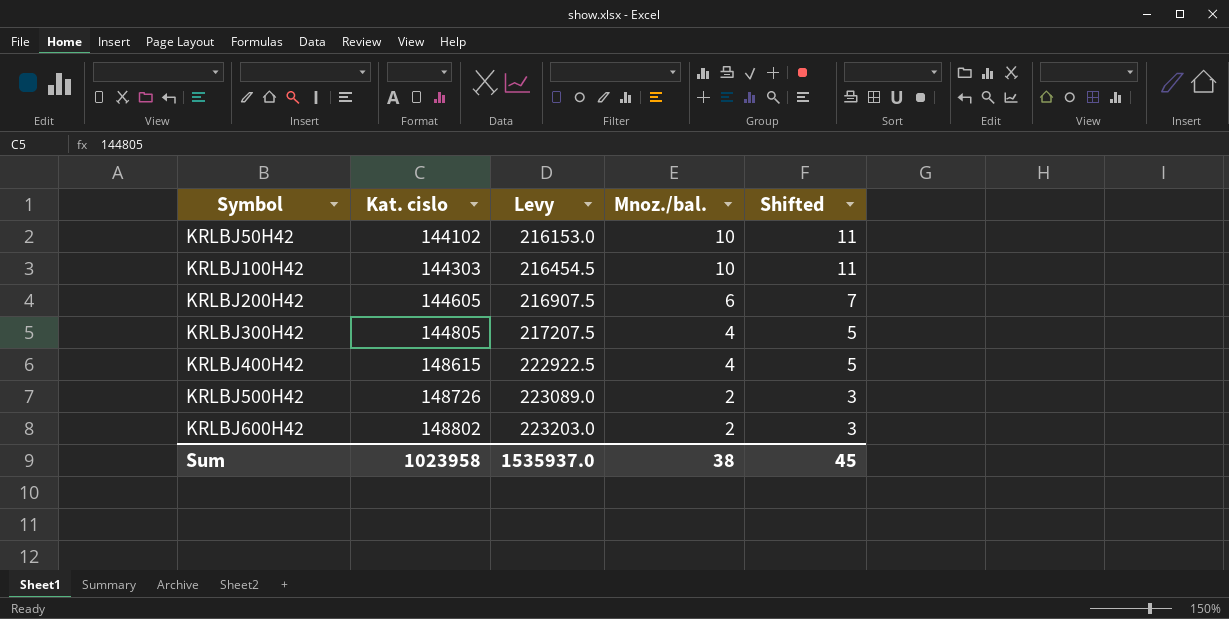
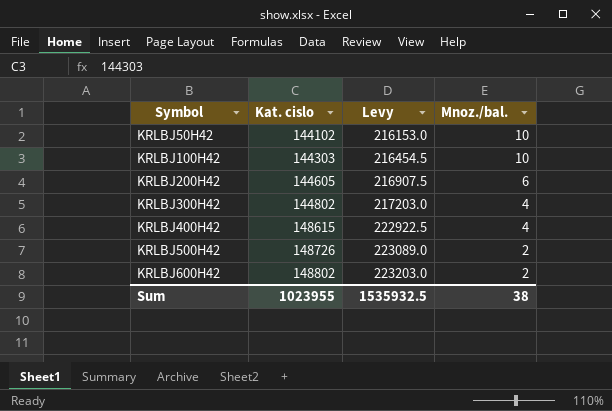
column Shifted | formula: [Mnoz./bal.] + 1 -> none
KRLBJ300H42 | Kat. cislo: 144805 -> 144802
KRLBJ300H42 | Levy: 217207.5 -> 217203.0
Sum | Kat. cislo: 1023958 -> 1023955
Sum | Levy: 1535937.0 -> 1535932.5

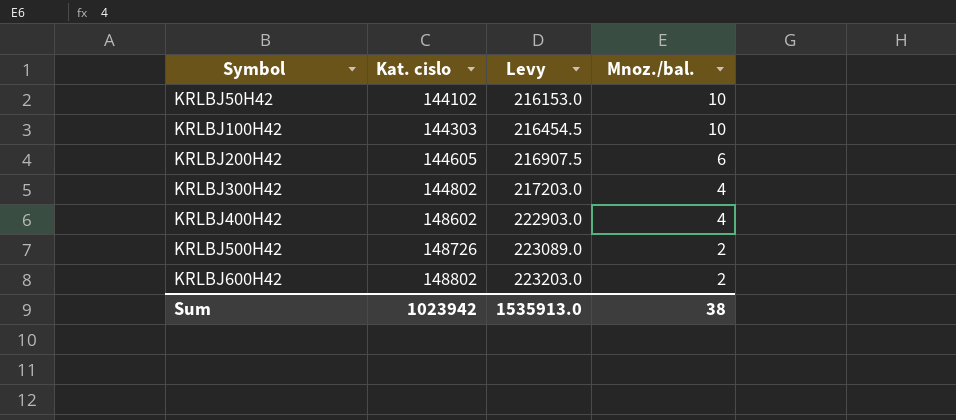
KRLBJ400H42 | Kat. cislo: 148615 -> 148602
KRLBJ400H42 | Levy: 222922.5 -> 222903.0
Sum | Kat. cislo: 1023955 -> 1023942
Sum | Levy: 1535932.5 -> 1535913.0

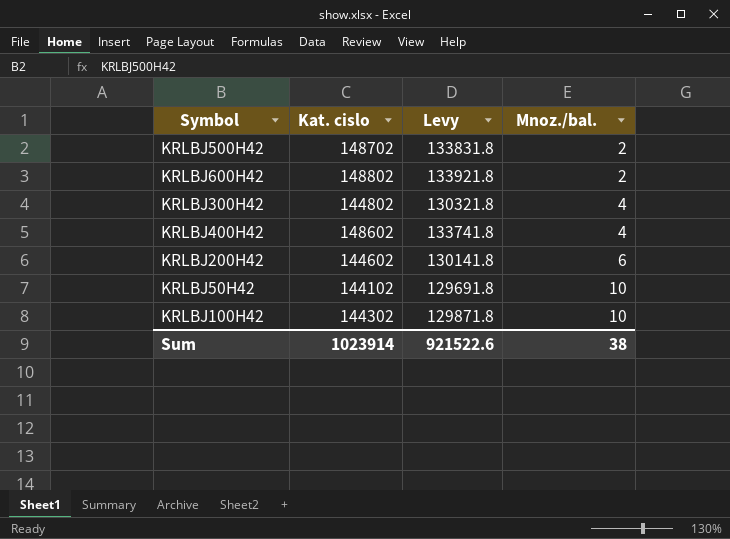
row order: Symbol ascending -> Mnoz./bal. ascending
column Levy | formula: [Kat. cislo] * 1.5 -> [Kat. cislo] * 0.9
KRLBJ500H42 | Kat. cislo: 148726 -> 148702
KRLBJ200H42 | Kat. cislo: 144605 -> 144602
KRLBJ100H42 | Kat. cislo: 144303 -> 144302
Sum | Kat. cislo: 1023942 -> 1023914
Sum | Levy: 1535913.0 -> 921522.6

